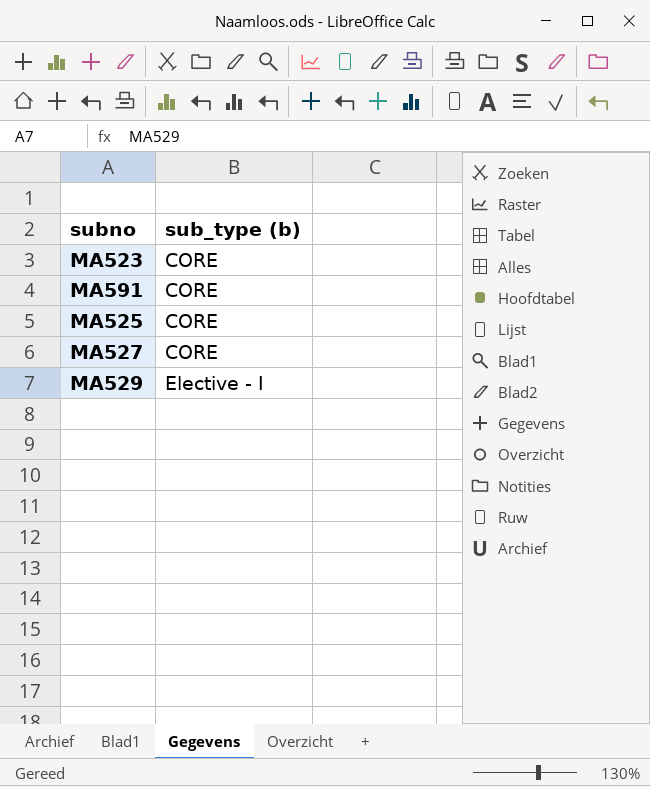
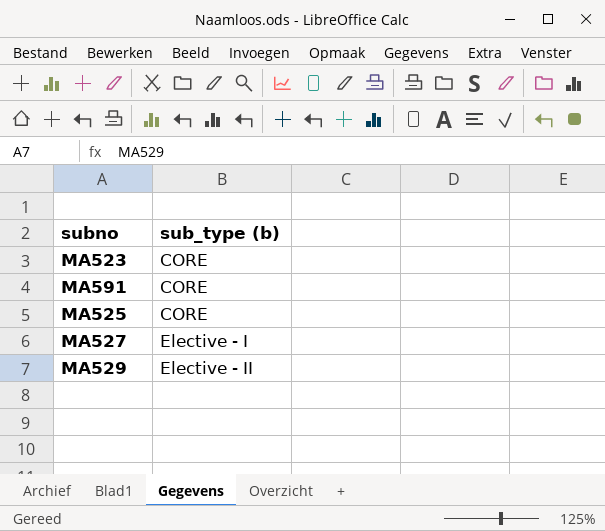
MA527 | sub_type (b): CORE -> Elective - I
MA529 | sub_type (b): Elective - I -> Elective - II

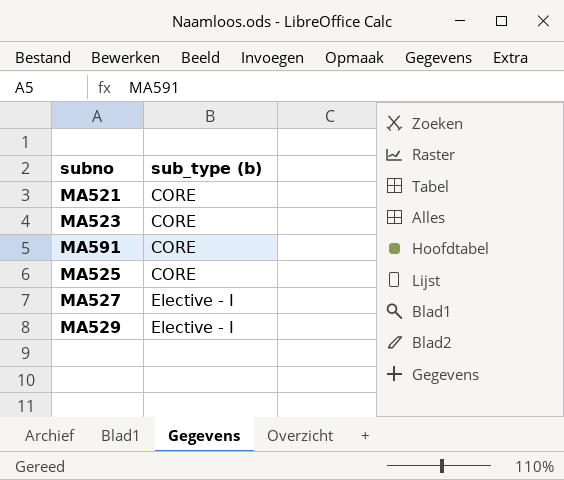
row MA521: none -> CORE
MA529 | sub_type (b): Elective - II -> Elective - I

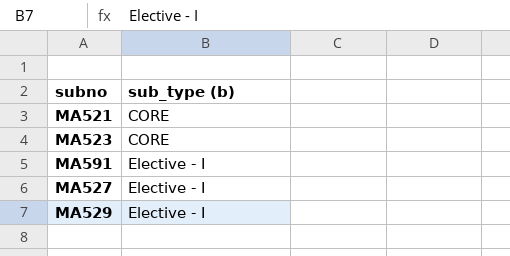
row MA525: CORE -> none
MA591 | sub_type (b): CORE -> Elective - I

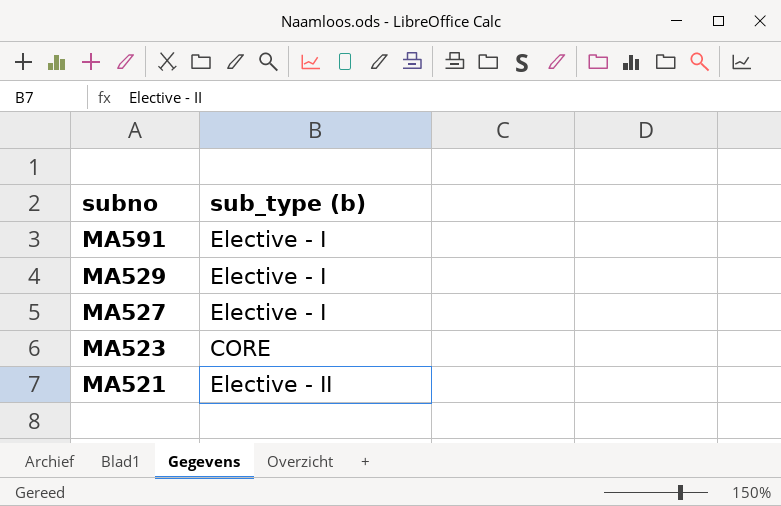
row order: sub_type (b) ascending -> subno descending
MA521 | sub_type (b): CORE -> Elective - II

